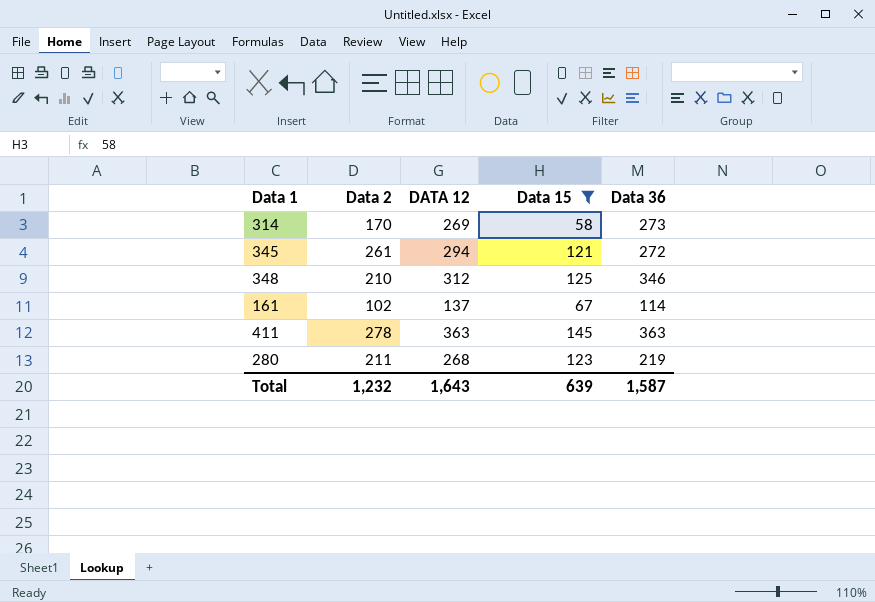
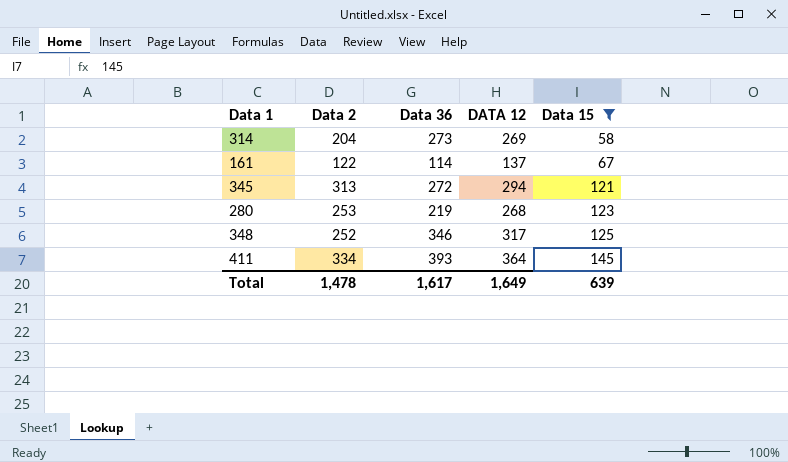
row order: none -> Data 15 ascending
column Data 36 | position: 5 -> 3
314 | Data 2: 170 -> 204
161 | Data 2: 102 -> 122
345 | Data 2: 261 -> 313
280 | Data 2: 211 -> 253
348 | Data 2: 210 -> 252
348 | DATA 12: 312 -> 317
411 | Data 2: 278 -> 334
411 | Data 36: 363 -> 393
411 | DATA 12: 363 -> 364
Total | Data 2: 1,232 -> 1,478
Total | Data 36: 1,587 -> 1,617
Total | DATA 12: 1,643 -> 1,649

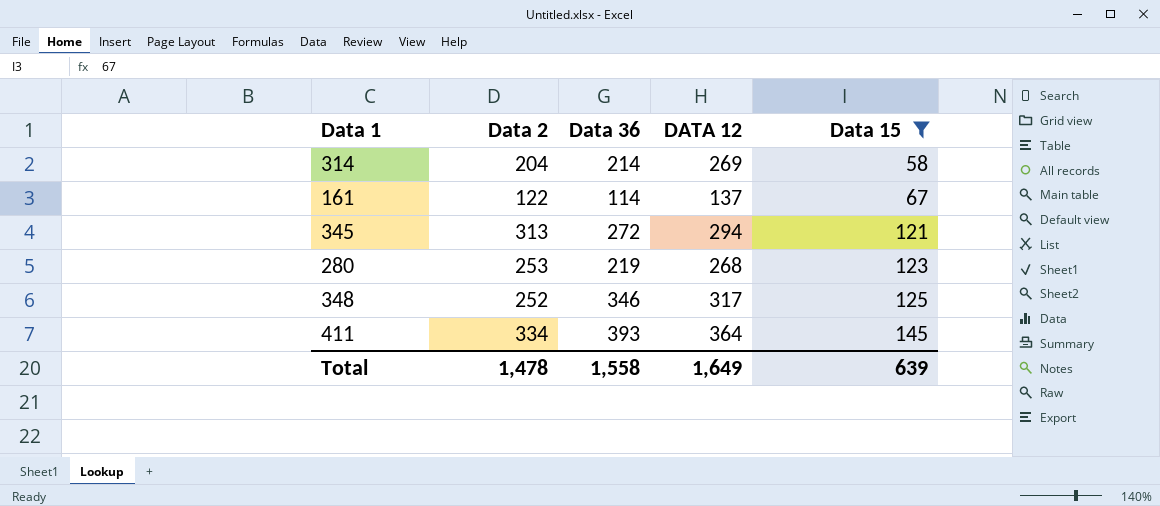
314 | Data 36: 273 -> 214
Total | Data 36: 1,617 -> 1,558

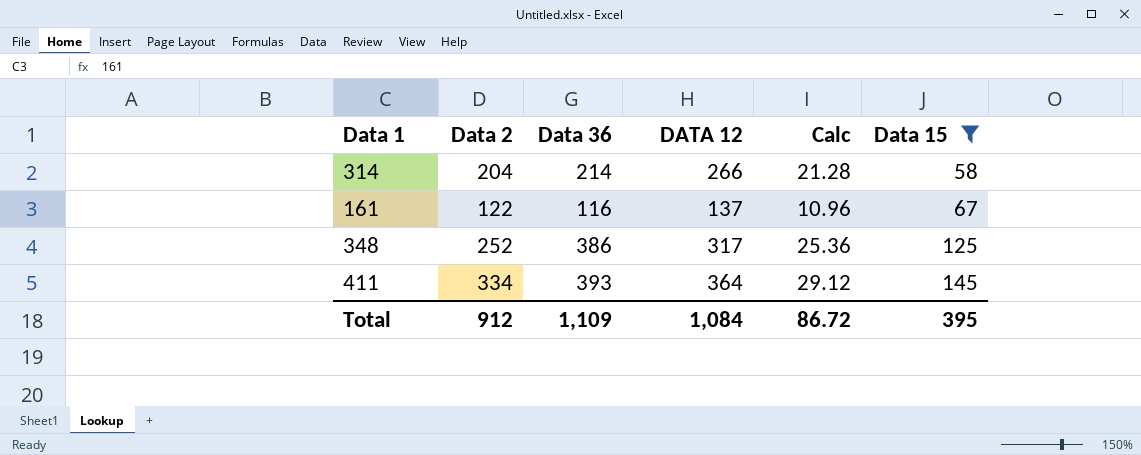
column Calc | formula: none -> [DATA 12] * 0.08
row 345: 313 | 272 | 294 | 121 -> none
row 280: 253 | 219 | 268 | 123 -> none
314 | DATA 12: 269 -> 266
161 | Data 36: 114 -> 116
348 | Data 36: 346 -> 386
Total | Data 2: 1,478 -> 912
Total | Data 36: 1,558 -> 1,109
Total | DATA 12: 1,649 -> 1,084
Total | Data 15: 639 -> 395

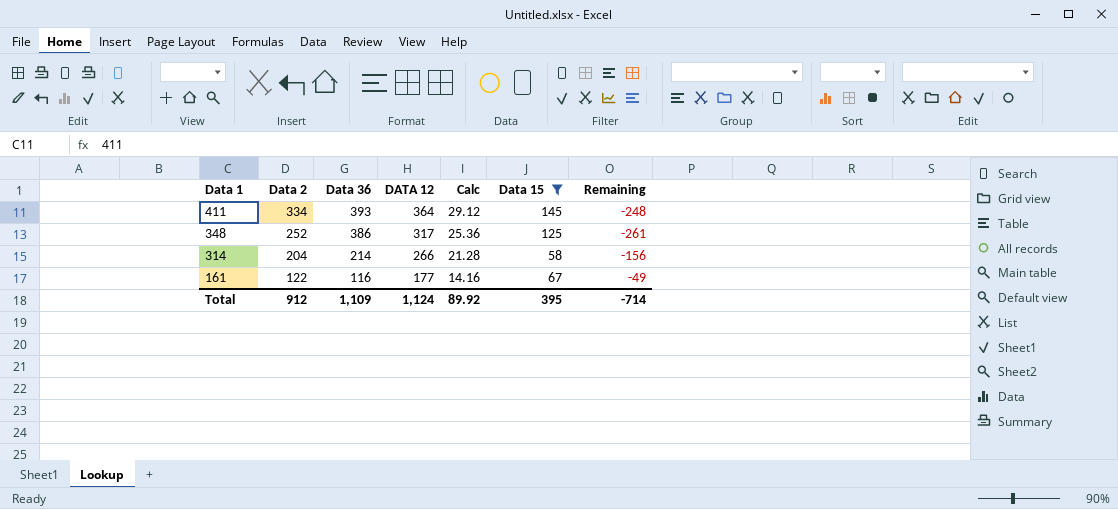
row order: Data 15 ascending -> Data 1 descending
column Remaining | formula: none -> [Data 15] - [Data 36]
161 | DATA 12: 137 -> 177
161 | Calc: 10.96 -> 14.16
Total | DATA 12: 1,084 -> 1,124
Total | Calc: 86.72 -> 89.92

